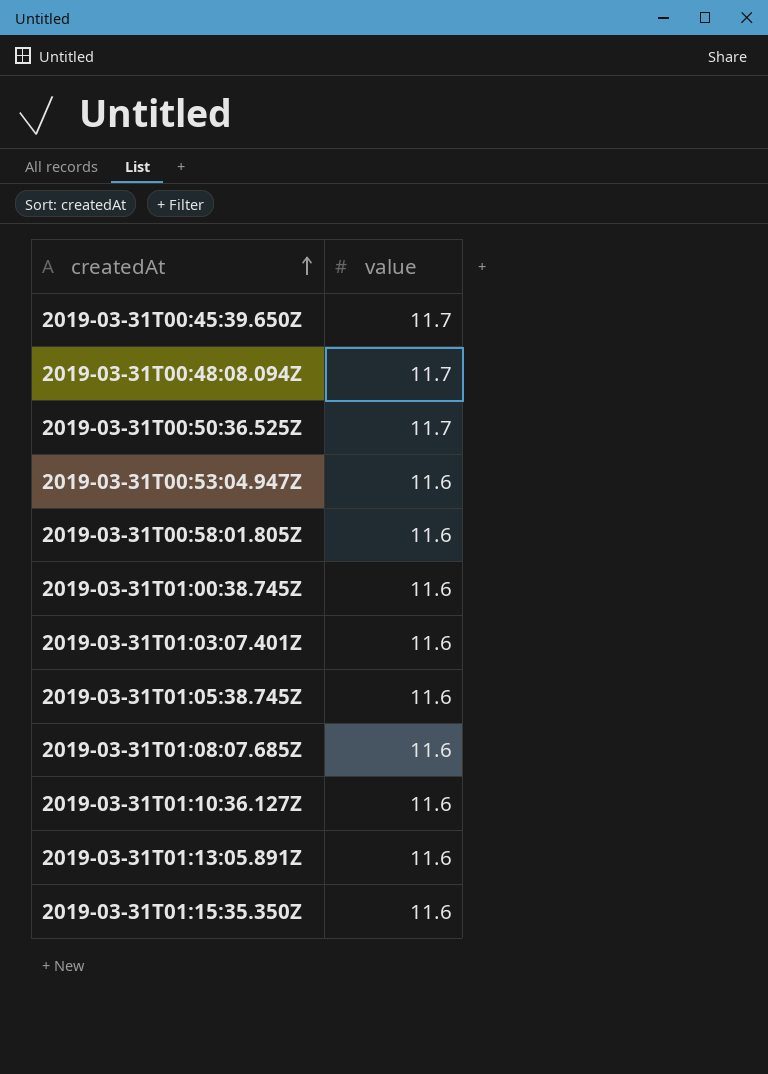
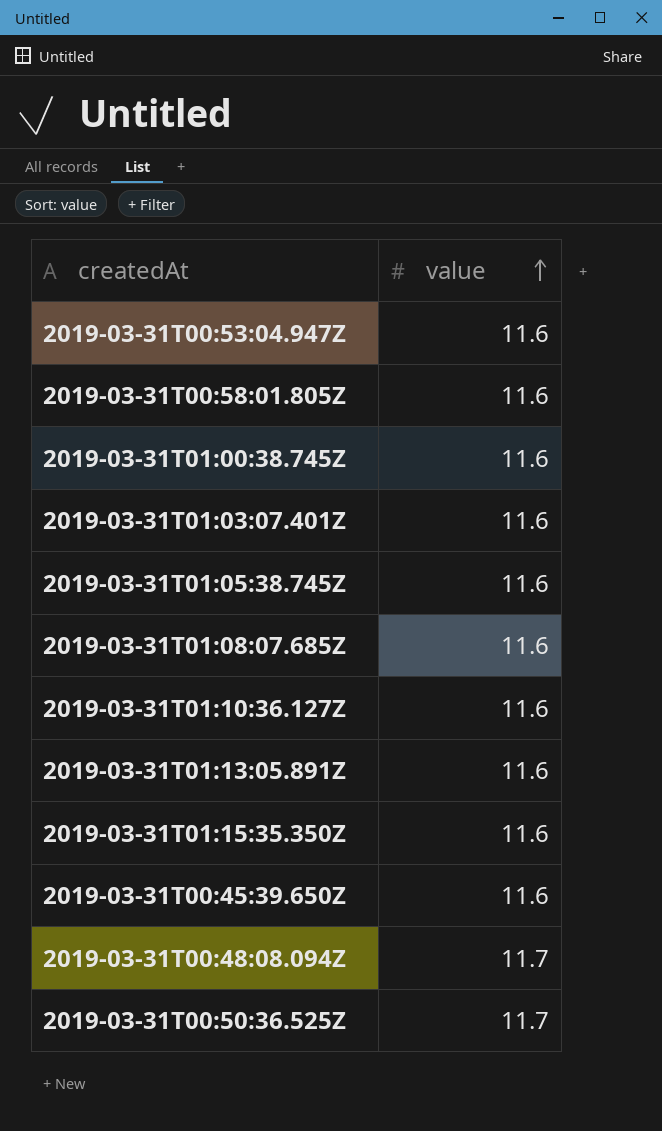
row order: createdAt ascending -> value ascending
2019-03-31T00:45:39.650Z | value: 11.7 -> 11.6

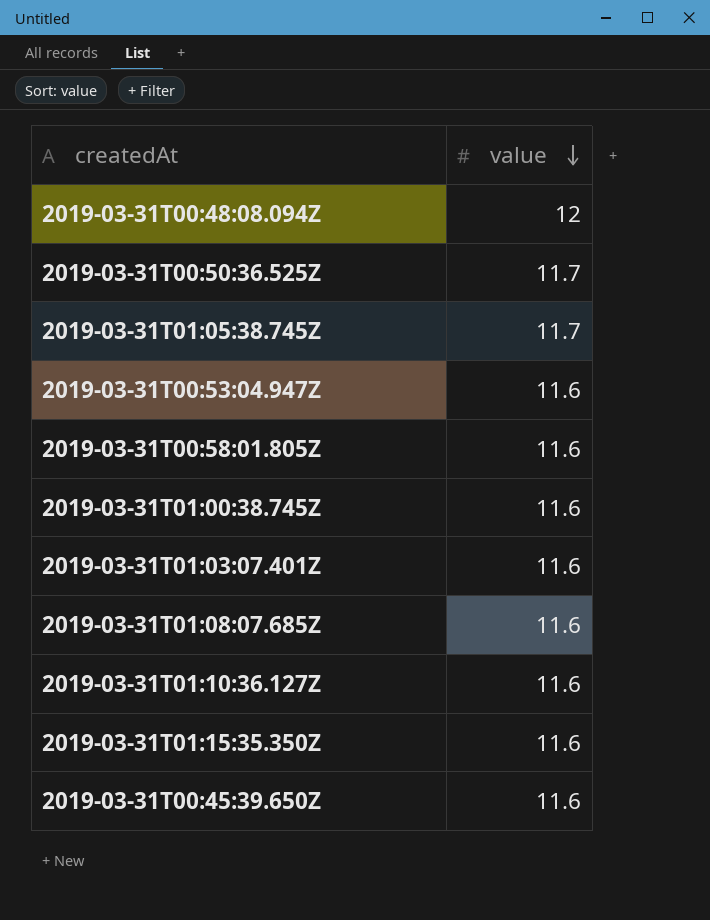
row order: value ascending -> value descending
row 2019-03-31T01:13:05.891Z: 11.6 -> none
2019-03-31T00:48:08.094Z | value: 11.7 -> 12
2019-03-31T01:05:38.745Z | value: 11.6 -> 11.7

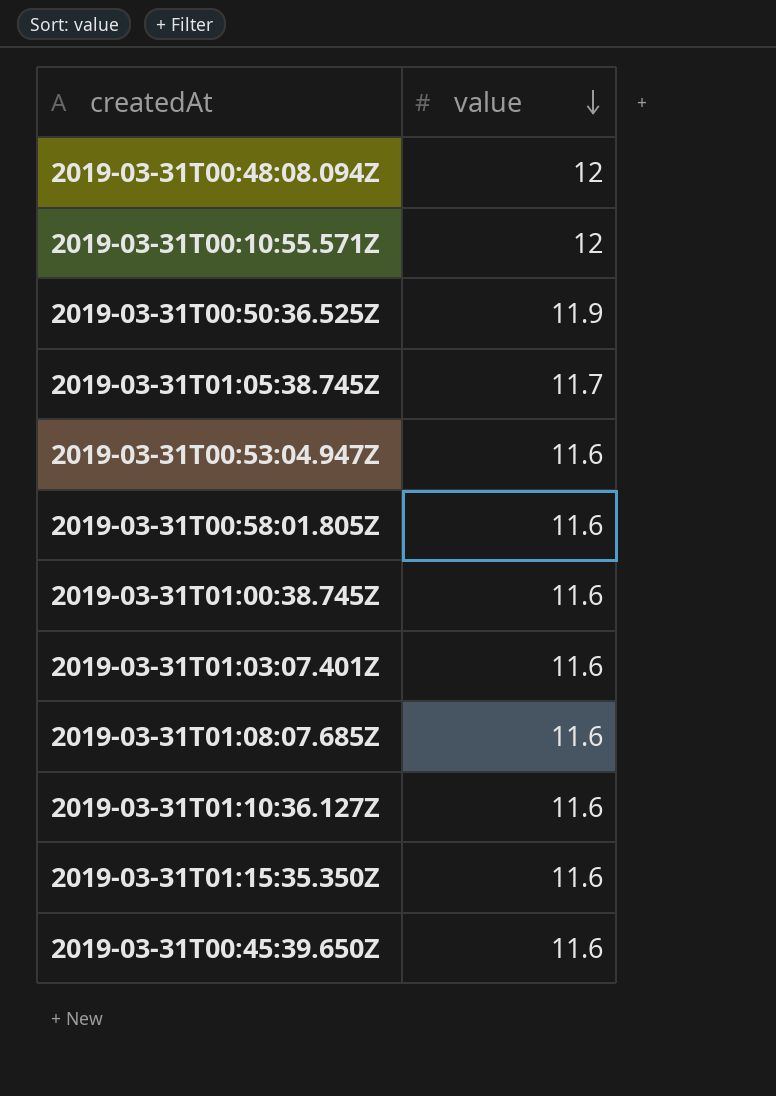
row 2019-03-31T00:10:55.571Z: none -> 12
2019-03-31T00:50:36.525Z | value: 11.7 -> 11.9

